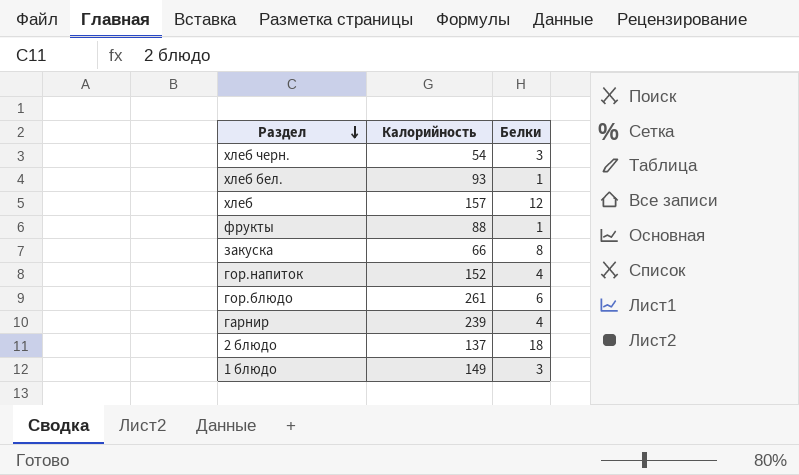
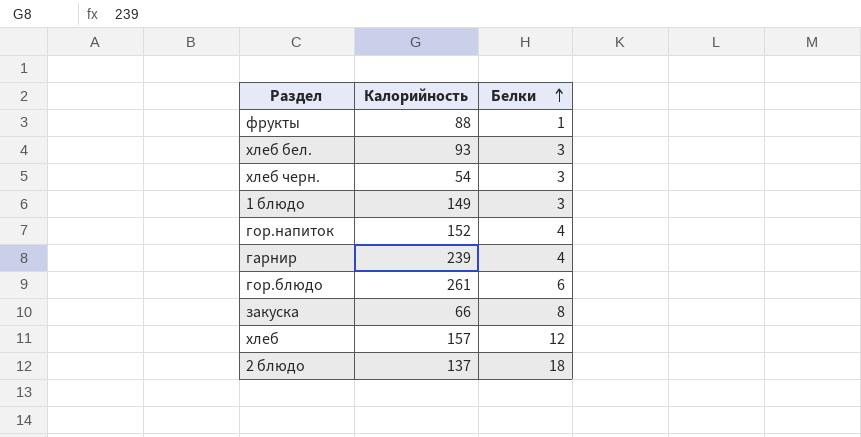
row order: Раздел descending -> Белки ascending
хлеб бел. | Белки: 1 -> 3

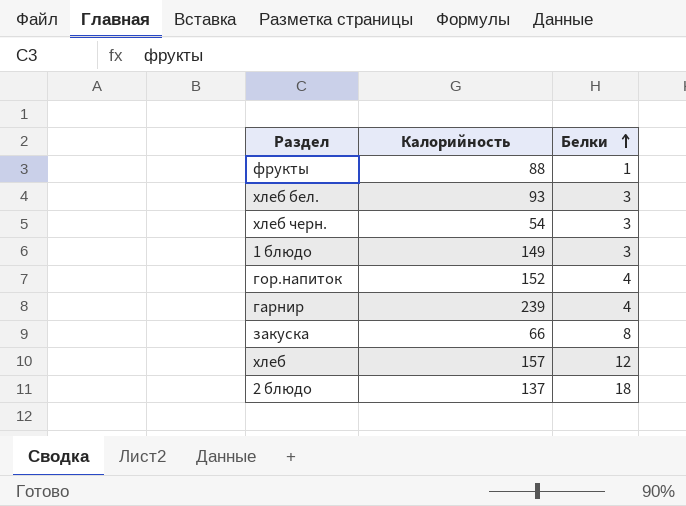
row гор.блюдо: 261 | 6 -> none

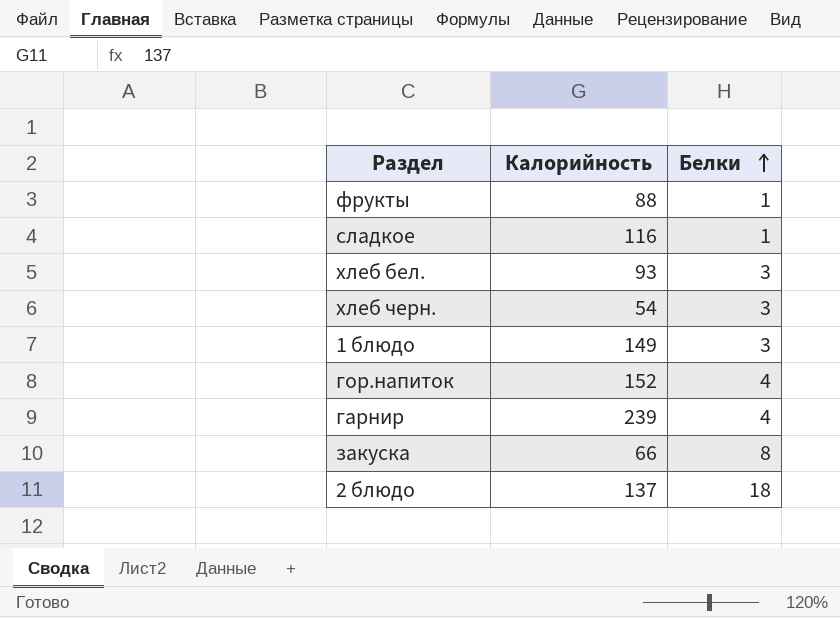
row хлеб: 157 | 12 -> none
row сладкое: none -> 116 | 1

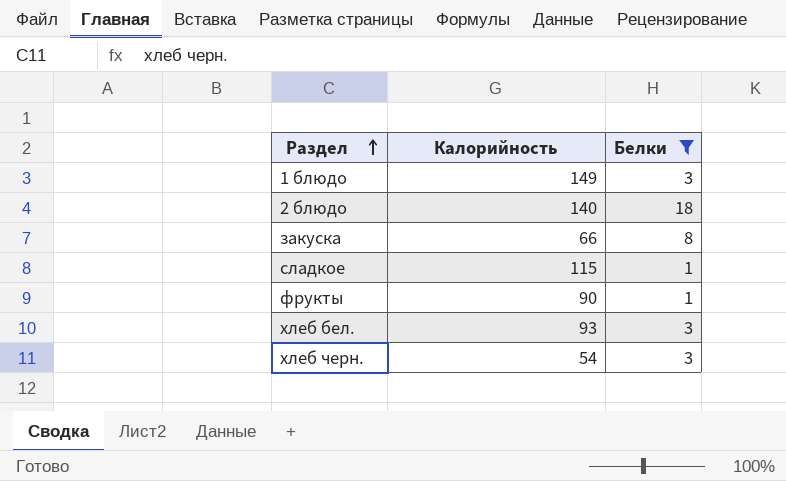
filter: none -> Белки != 4
row order: Белки ascending -> Раздел ascending
2 блюдо | Калорийность: 137 -> 140
сладкое | Калорийность: 116 -> 115
фрукты | Калорийность: 88 -> 90

